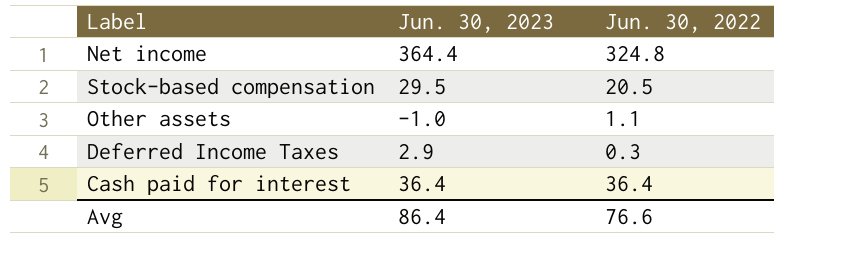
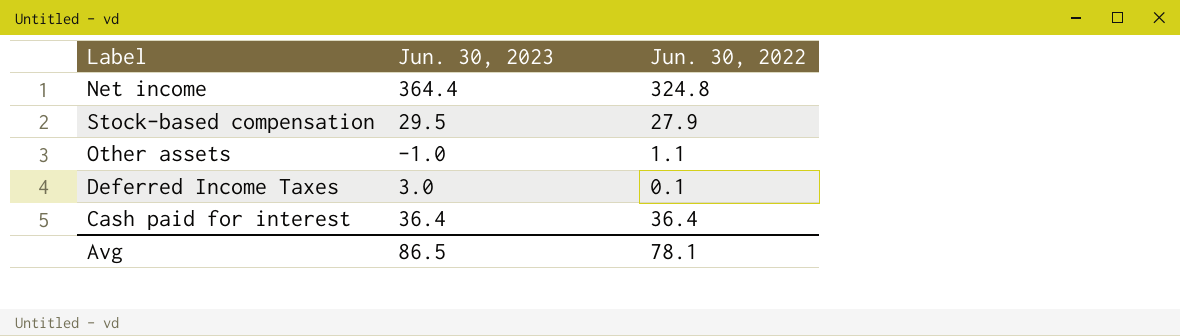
Stock-based compensation | Jun. 30, 2022: 20.5 -> 27.9
Deferred Income Taxes | Jun. 30, 2023: 2.9 -> 3.0
Deferred Income Taxes | Jun. 30, 2022: 0.3 -> 0.1
Avg | Jun. 30, 2023: 86.4 -> 86.5
Avg | Jun. 30, 2022: 76.6 -> 78.1

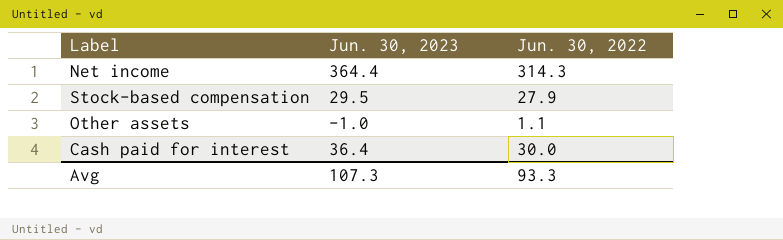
row Deferred Income Taxes: 3.0 | 0.1 -> none
Net income | Jun. 30, 2022: 324.8 -> 314.3
Cash paid for interest | Jun. 30, 2022: 36.4 -> 30.0
Avg | Jun. 30, 2023: 86.5 -> 107.3
Avg | Jun. 30, 2022: 78.1 -> 93.3

